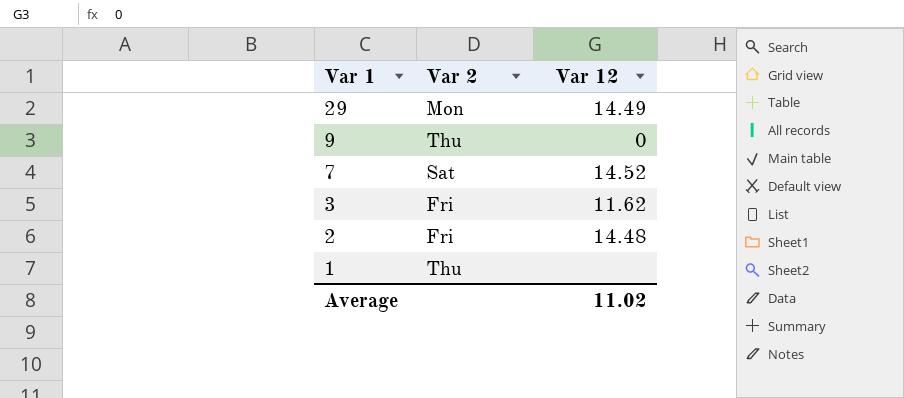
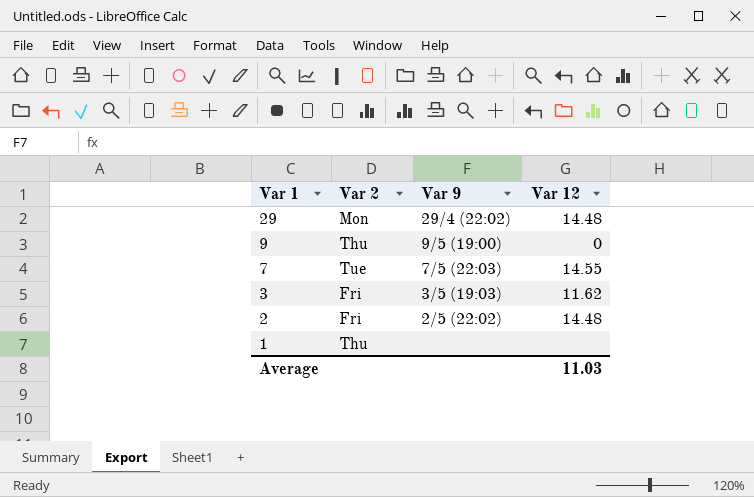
column Var 9 | position: none -> 3
29 | Var 12: 14.49 -> 14.48
7 | Var 2: Sat -> Tue
7 | Var 12: 14.52 -> 14.55
Average | Var 12: 11.02 -> 11.03

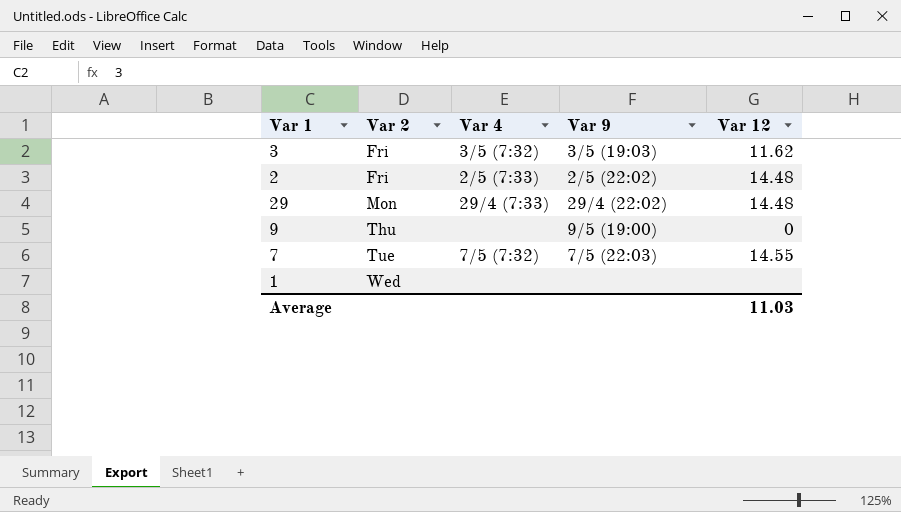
row order: Var 1 descending -> Var 2 ascending
column Var 4 | position: none -> 3
1 | Var 2: Thu -> Wed

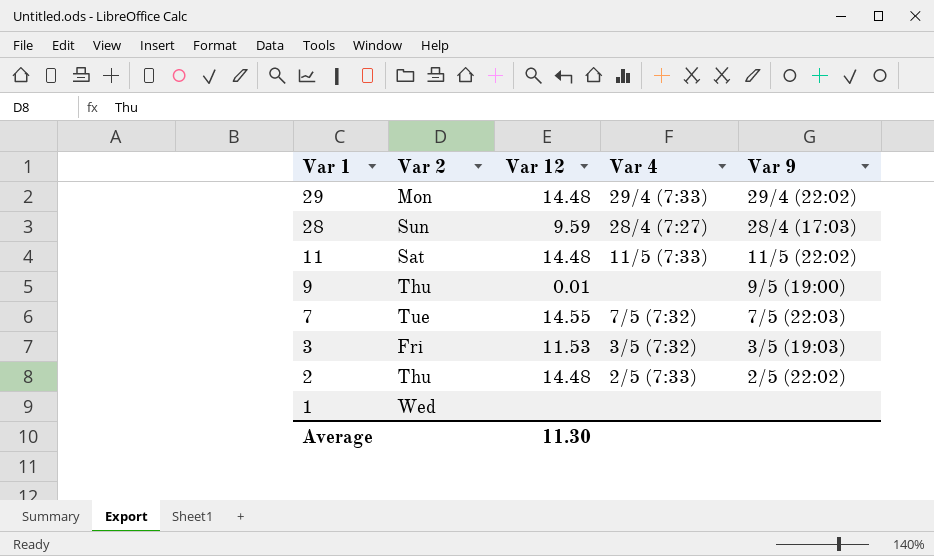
row order: Var 2 ascending -> Var 1 descending
column Var 12 | position: 5 -> 3
row 28: none -> Sun | 9.59 | 28/4 (7:27) | 28/4 (17:03)
row 11: none -> Sat | 14.48 | 11/5 (7:33) | 11/5 (22:02)
9 | Var 12: 0 -> 0.01
3 | Var 12: 11.62 -> 11.53
2 | Var 2: Fri -> Thu
Average | Var 12: 11.03 -> 11.30

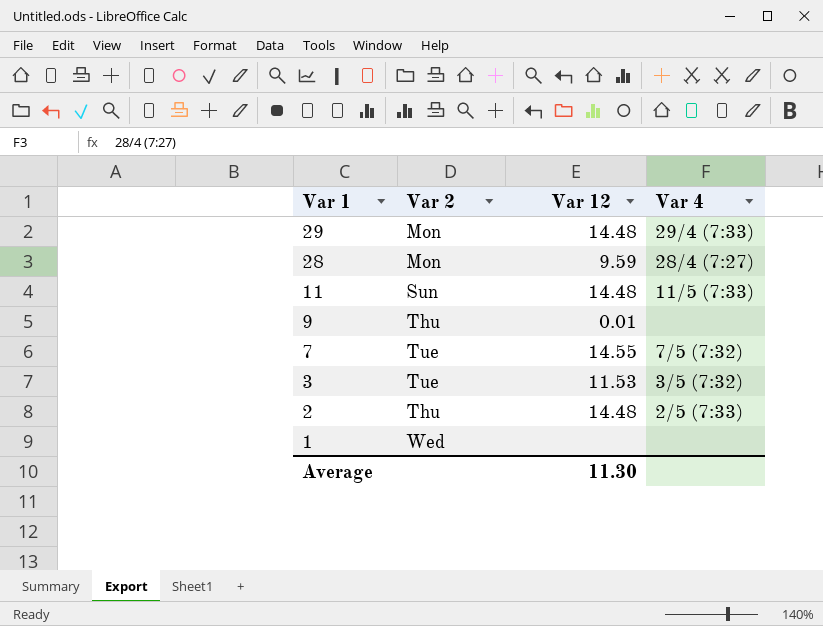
column Var 9 | position: 5 -> none
28 | Var 2: Sun -> Mon
11 | Var 2: Sat -> Sun
3 | Var 2: Fri -> Tue

